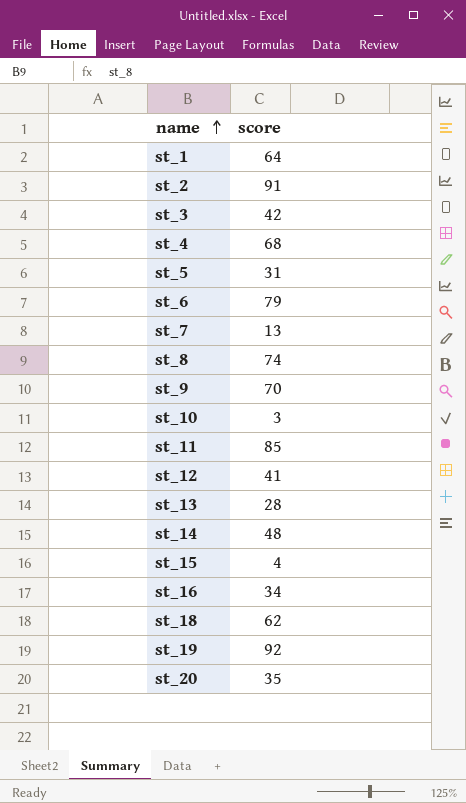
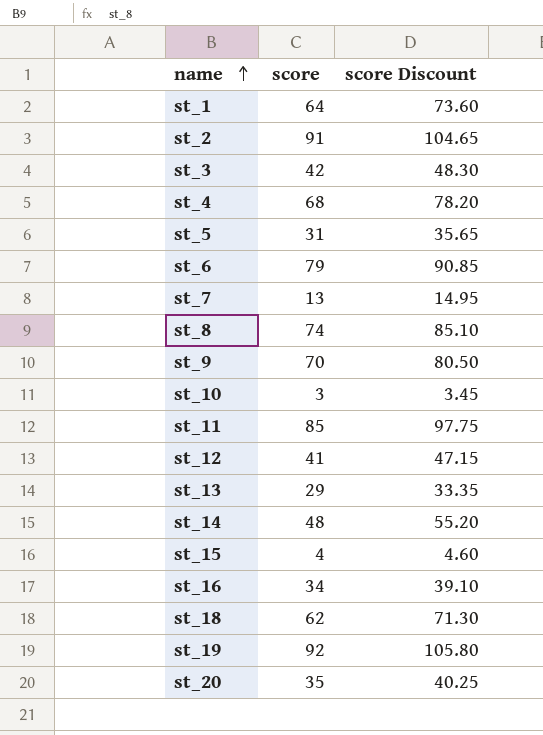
column score Discount | formula: none -> [score] * 1.15
st_13 | score: 28 -> 29

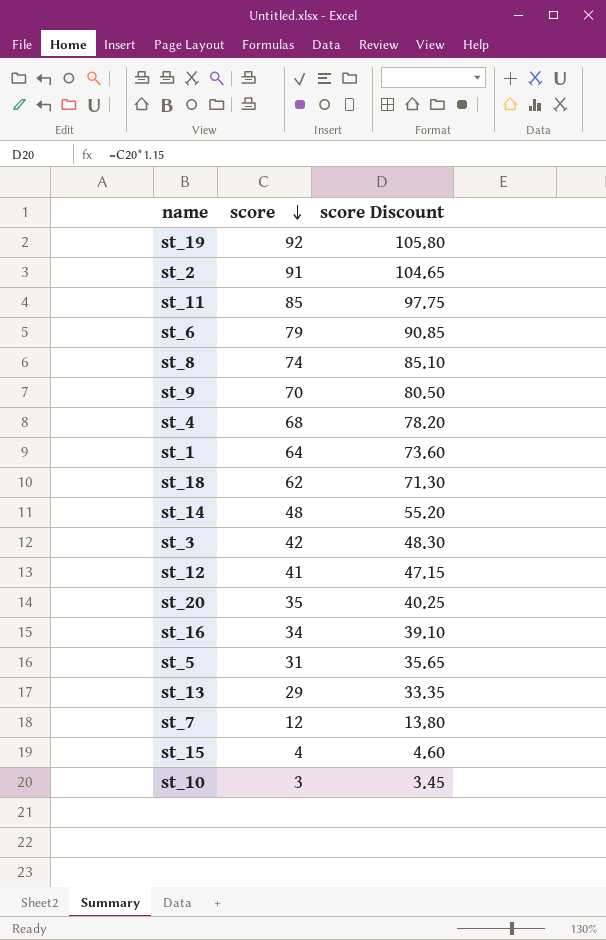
row order: name ascending -> score descending
st_7 | score: 13 -> 12
st_7 | score Discount: 14.95 -> 13.80

